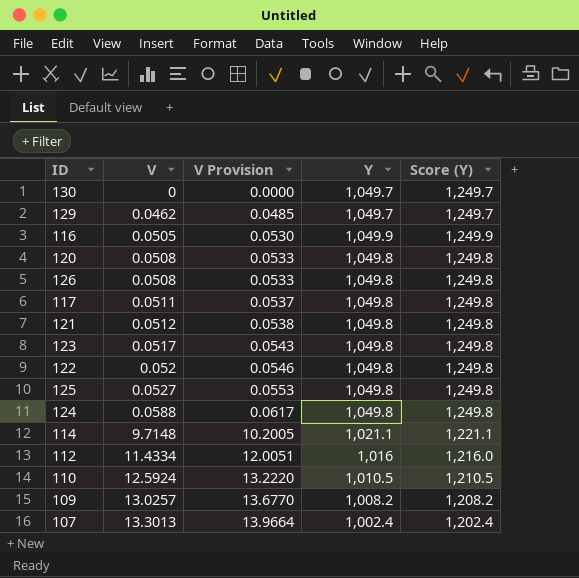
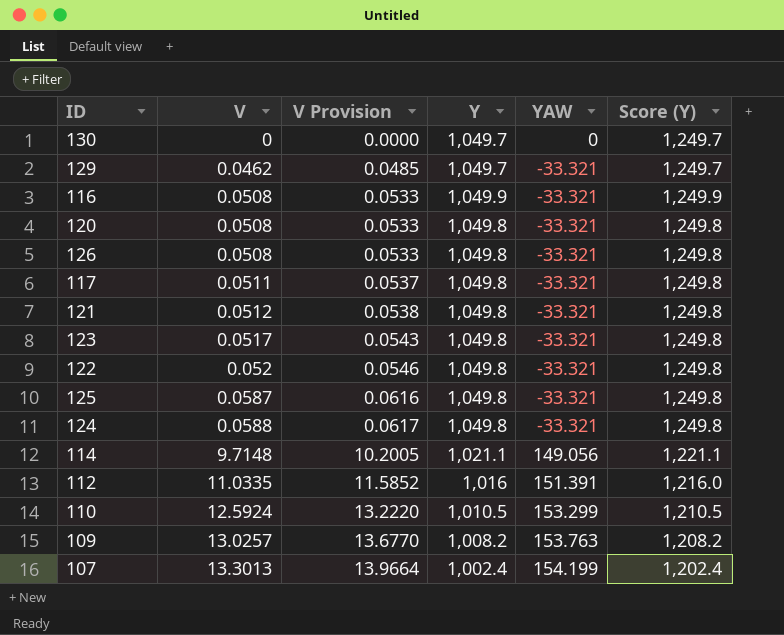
column YAW | position: none -> 5
116 | V: 0.0505 -> 0.0508
116 | V Provision: 0.0530 -> 0.0533
125 | V: 0.0527 -> 0.0587
125 | V Provision: 0.0553 -> 0.0616
112 | V: 11.4334 -> 11.0335
112 | V Provision: 12.0051 -> 11.5852

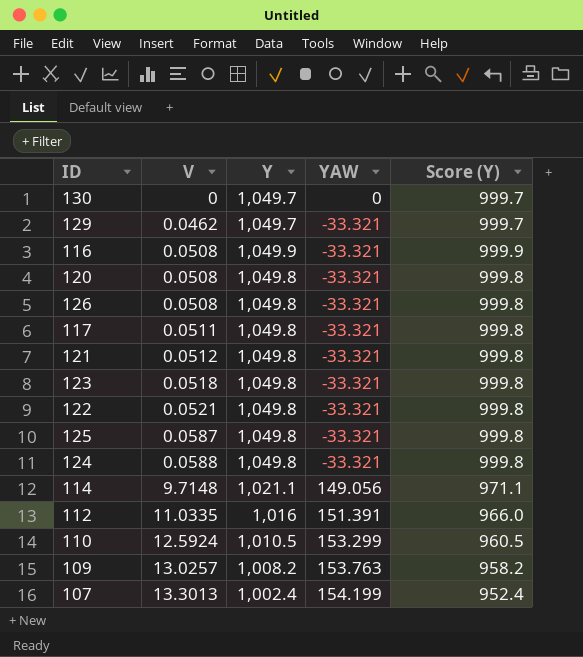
column V Provision | formula: [V] * 1.05 -> none
column Score (Y) | formula: [Y] + 200 -> [Y] - 50
123 | V: 0.0517 -> 0.0518
122 | V: 0.052 -> 0.0521

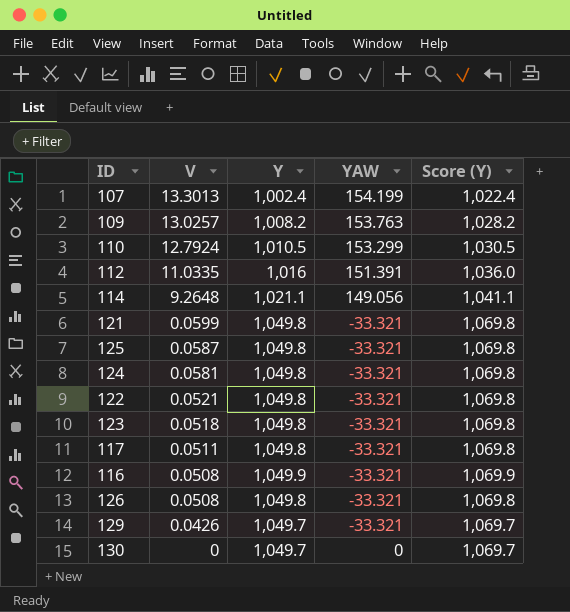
row order: V ascending -> V descending
column Score (Y) | formula: [Y] - 50 -> [Y] + 20
row 120: 0.0508 | 1,049.8 | -33.321 | 999.8 -> none
110 | V: 12.5924 -> 12.7924
114 | V: 9.7148 -> 9.2648
121 | V: 0.0512 -> 0.0599
124 | V: 0.0588 -> 0.0581
129 | V: 0.0462 -> 0.0426

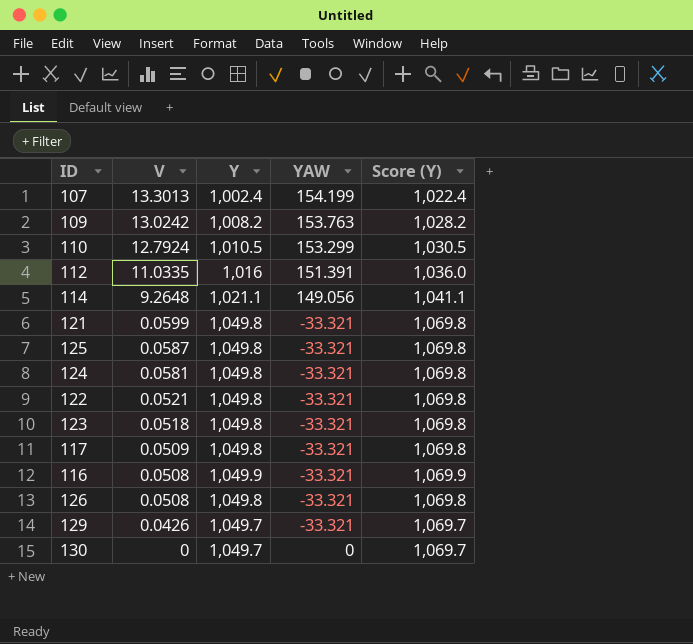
109 | V: 13.0257 -> 13.0242
117 | V: 0.0511 -> 0.0509

